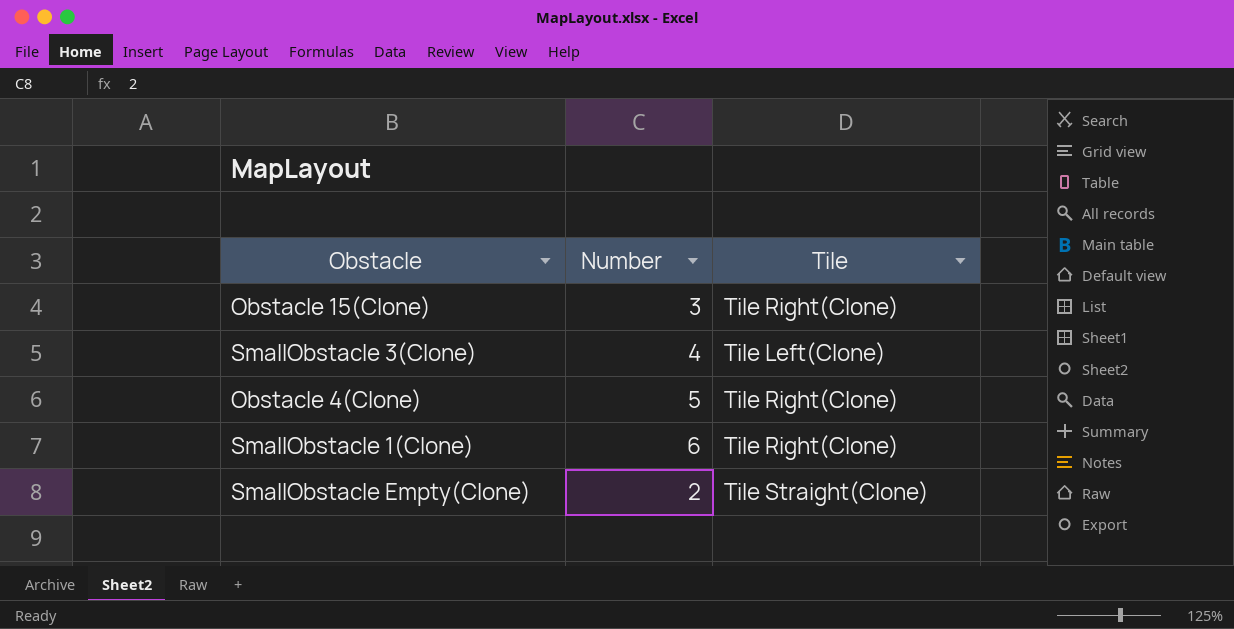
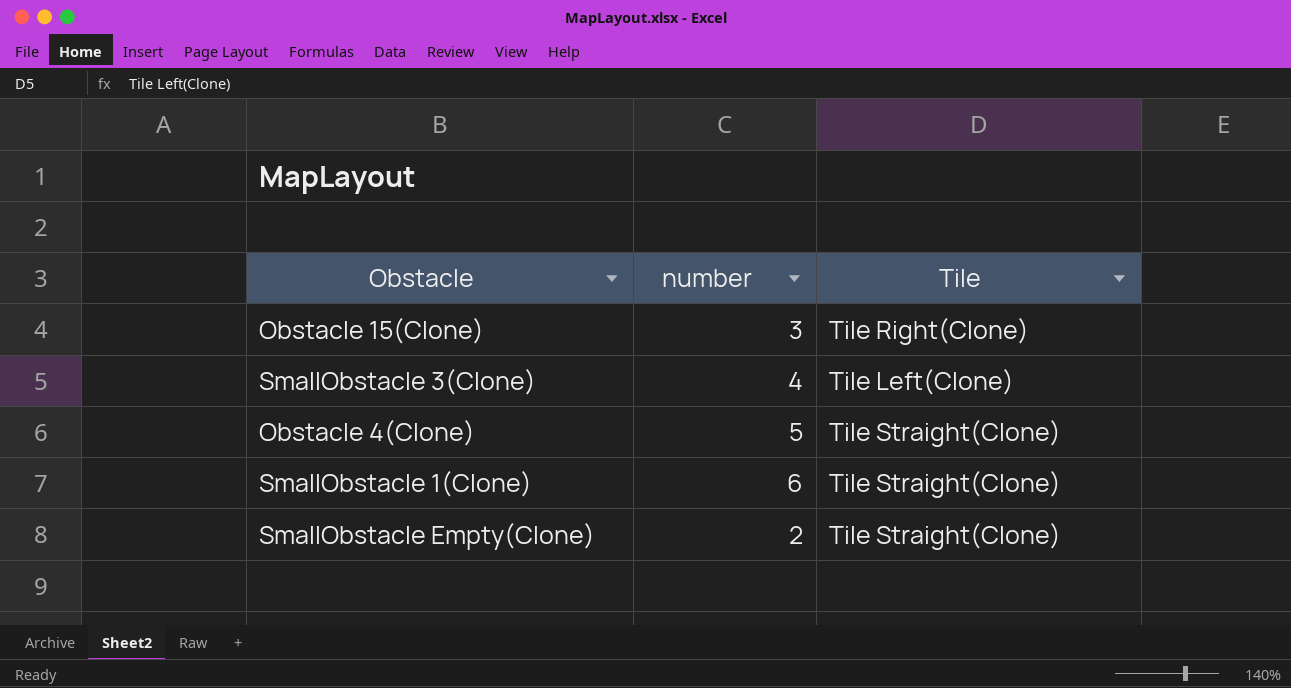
column name: Number -> number
Obstacle 4(Clone) | Tile: Tile Right(Clone) -> Tile Straight(Clone)
SmallObstacle 1(Clone) | Tile: Tile Right(Clone) -> Tile Straight(Clone)

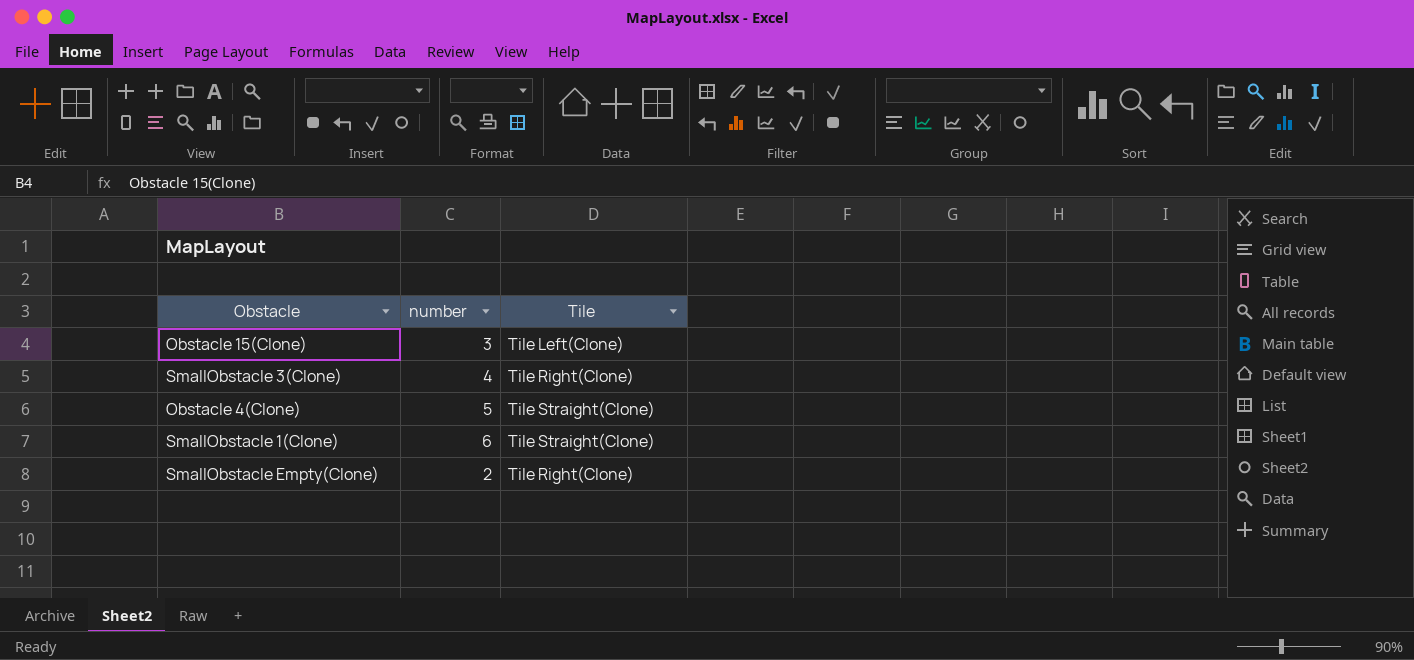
Obstacle 15(Clone) | Tile: Tile Right(Clone) -> Tile Left(Clone)
SmallObstacle 3(Clone) | Tile: Tile Left(Clone) -> Tile Right(Clone)
SmallObstacle Empty(Clone) | Tile: Tile Straight(Clone) -> Tile Right(Clone)

